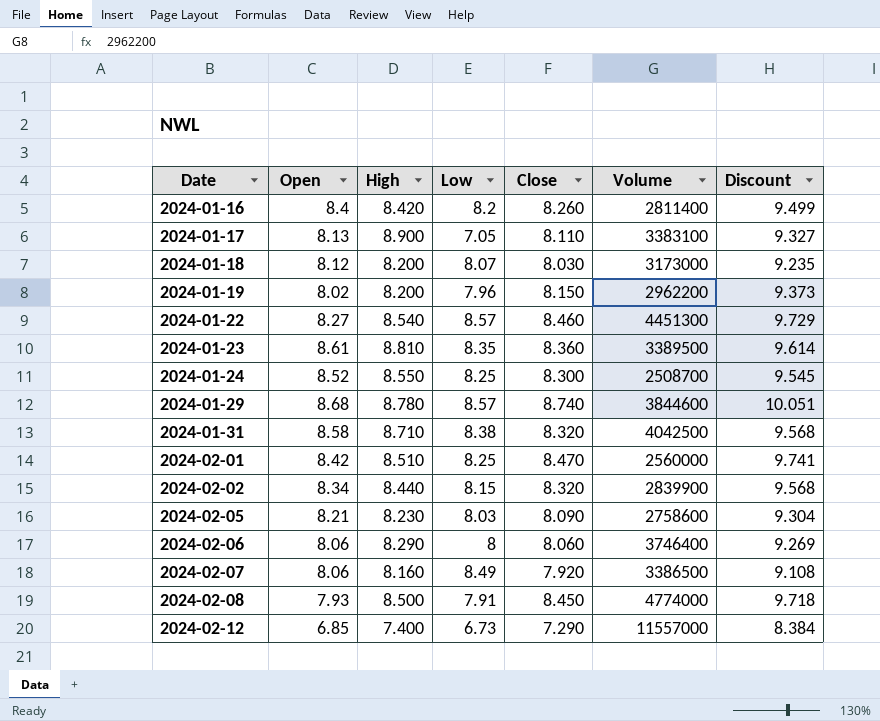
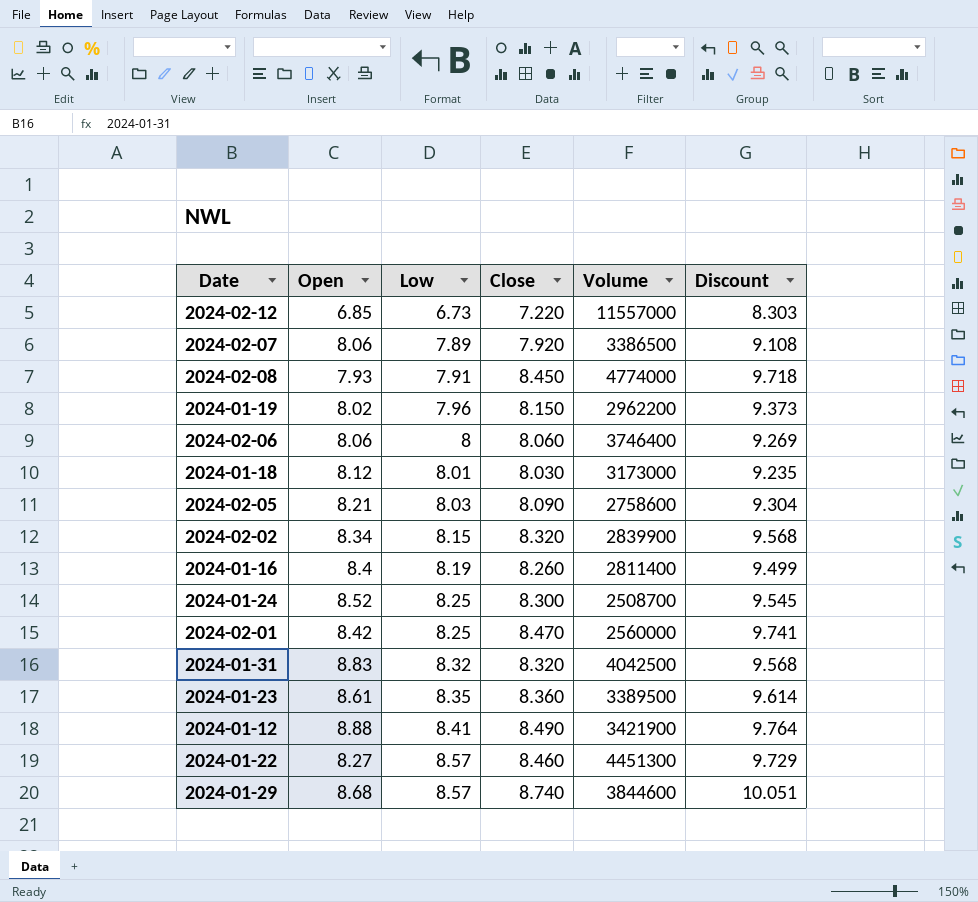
row order: Date ascending -> Low ascending
column High | position: 3 -> none
row 2024-01-17: 8.13 | 8.900 | 7.05 | 8.110 | 3383100 | 9.327 -> none
2024-02-12 | Close: 7.290 -> 7.220
2024-02-12 | Discount: 8.384 -> 8.303
2024-02-07 | Low: 8.49 -> 7.89
2024-01-18 | Low: 8.07 -> 8.01
2024-01-16 | Low: 8.2 -> 8.19
2024-01-31 | Open: 8.58 -> 8.83
2024-01-31 | Low: 8.38 -> 8.32
row 2024-01-12: none -> 8.88 | 8.41 | 8.490 | 3421900 | 9.764

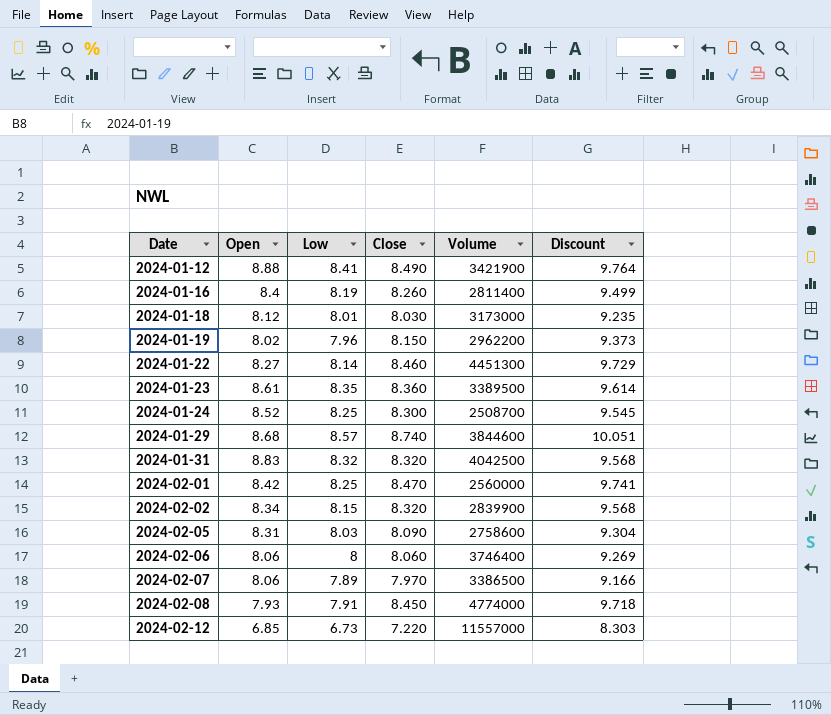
row order: Low ascending -> Date ascending
2024-01-22 | Low: 8.57 -> 8.14
2024-02-05 | Open: 8.21 -> 8.31
2024-02-07 | Close: 7.920 -> 7.970
2024-02-07 | Discount: 9.108 -> 9.166

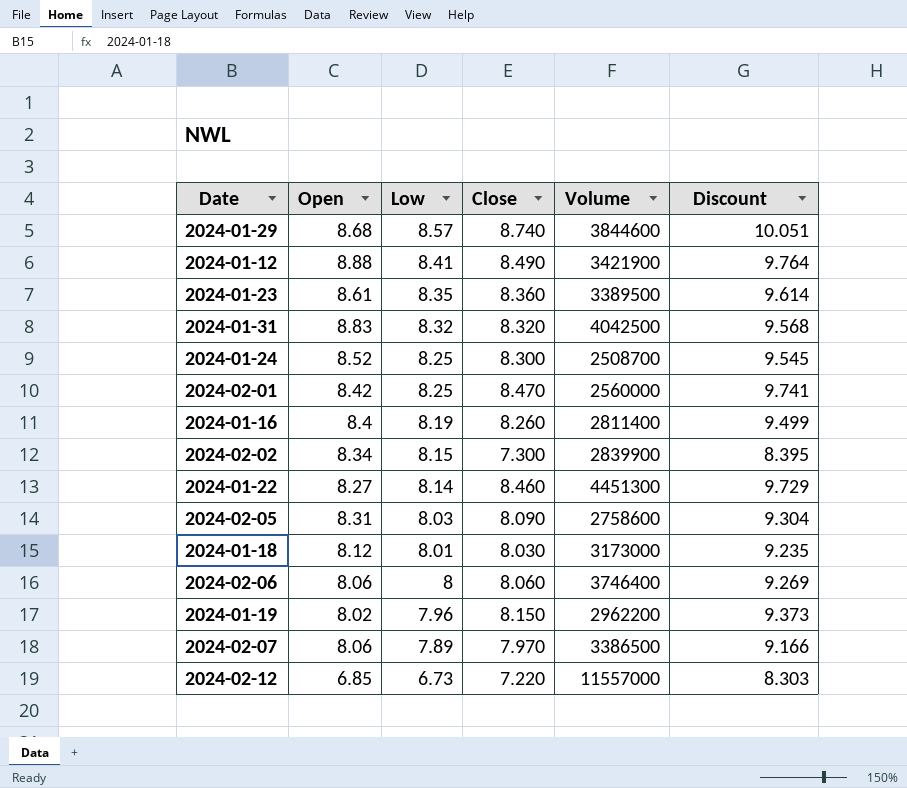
row order: Date ascending -> Low descending
row 2024-02-08: 7.93 | 7.91 | 8.450 | 4774000 | 9.718 -> none
2024-02-02 | Close: 8.320 -> 7.300
2024-02-02 | Discount: 9.568 -> 8.395

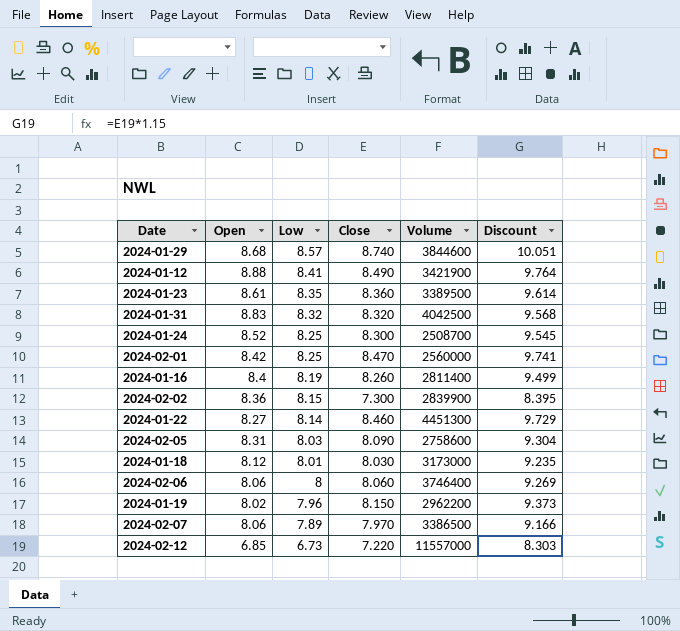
2024-02-02 | Open: 8.34 -> 8.36

